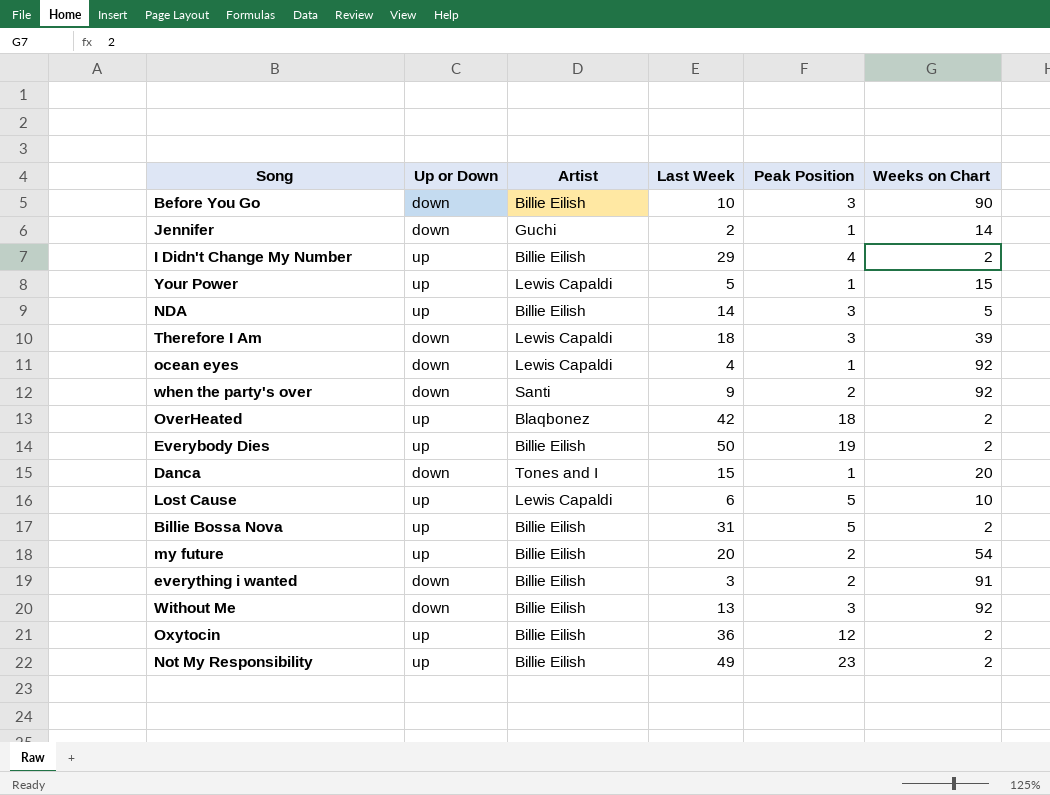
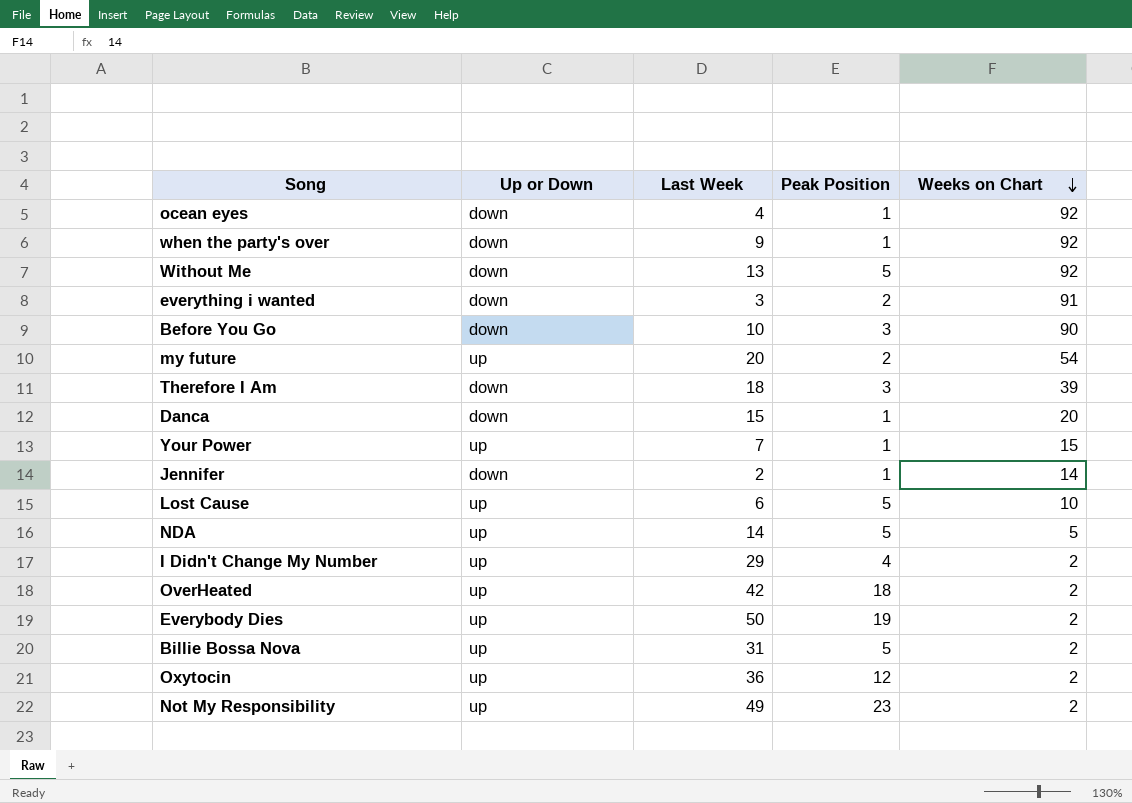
row order: none -> Weeks on Chart descending
column Artist | position: 3 -> none
when the party's over | Peak Position: 2 -> 1
Without Me | Peak Position: 3 -> 5
Your Power | Last Week: 5 -> 7
NDA | Peak Position: 3 -> 5

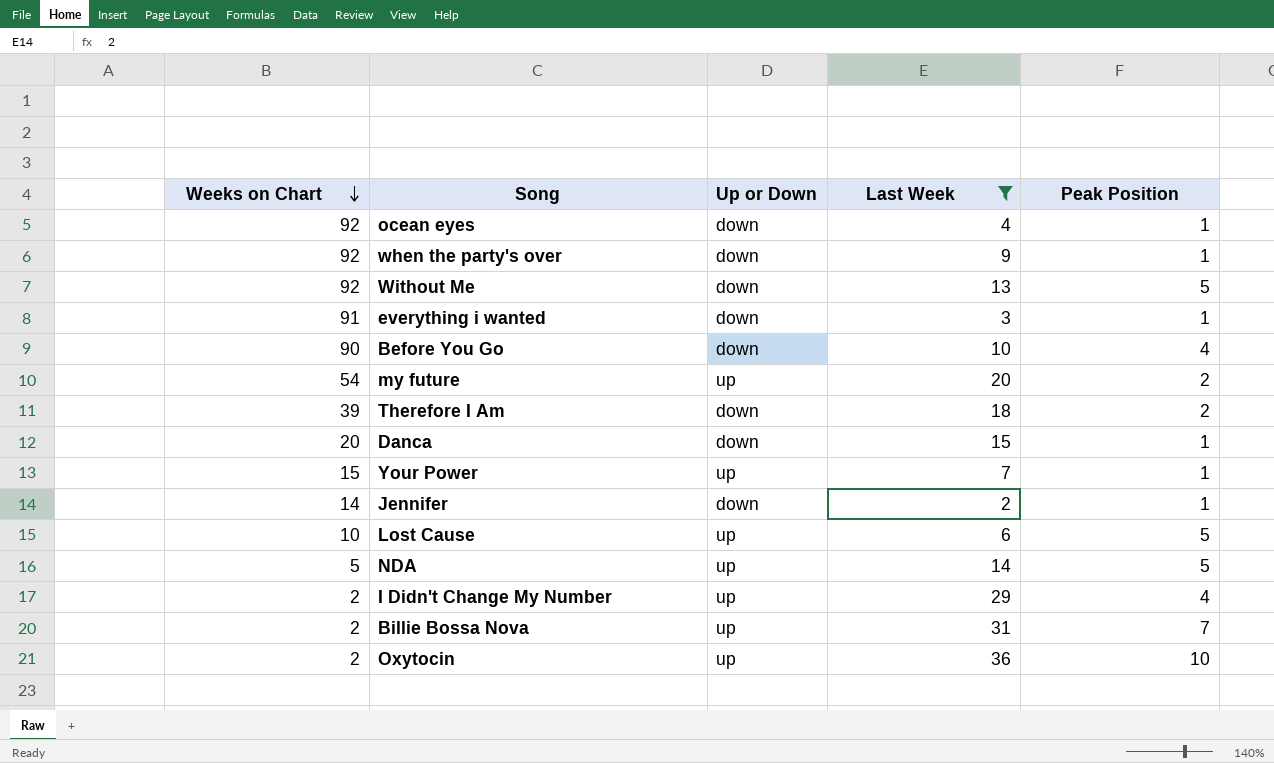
filter: none -> Last Week <= 36
column Weeks on Chart | position: 5 -> 1
everything i wanted | Peak Position: 2 -> 1
Before You Go | Peak Position: 3 -> 4
Therefore I Am | Peak Position: 3 -> 2
Billie Bossa Nova | Peak Position: 5 -> 7
Oxytocin | Peak Position: 12 -> 10

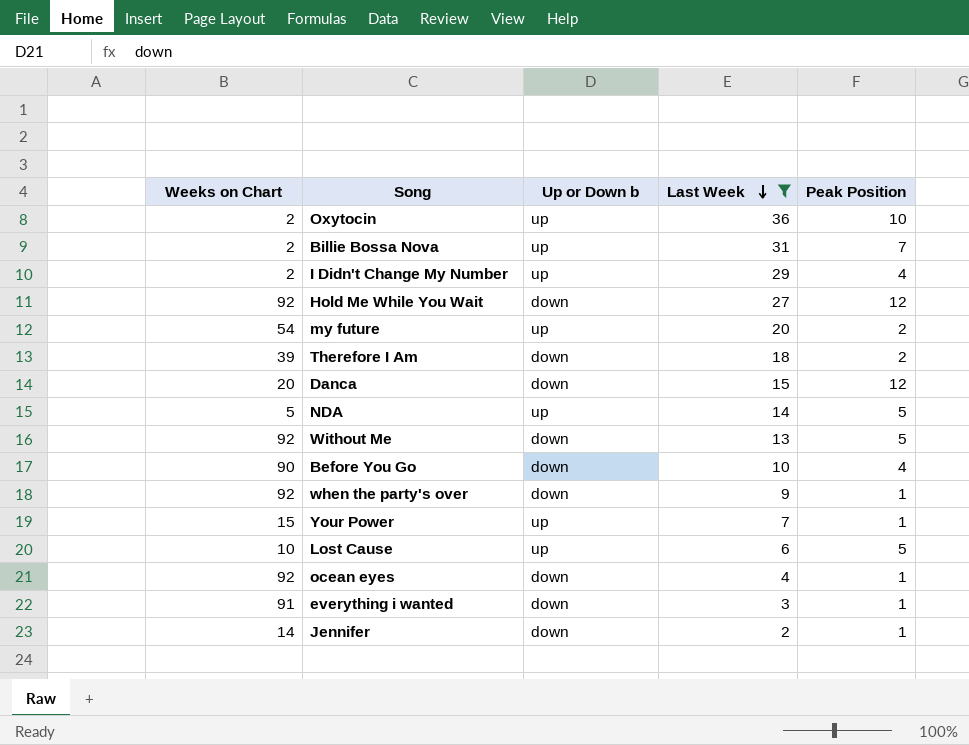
row order: Weeks on Chart descending -> Last Week descending
column name: Up or Down -> Up or Down b
row Hold Me While You Wait: none -> 92 | down | 27 | 12
Danca | Peak Position: 1 -> 12

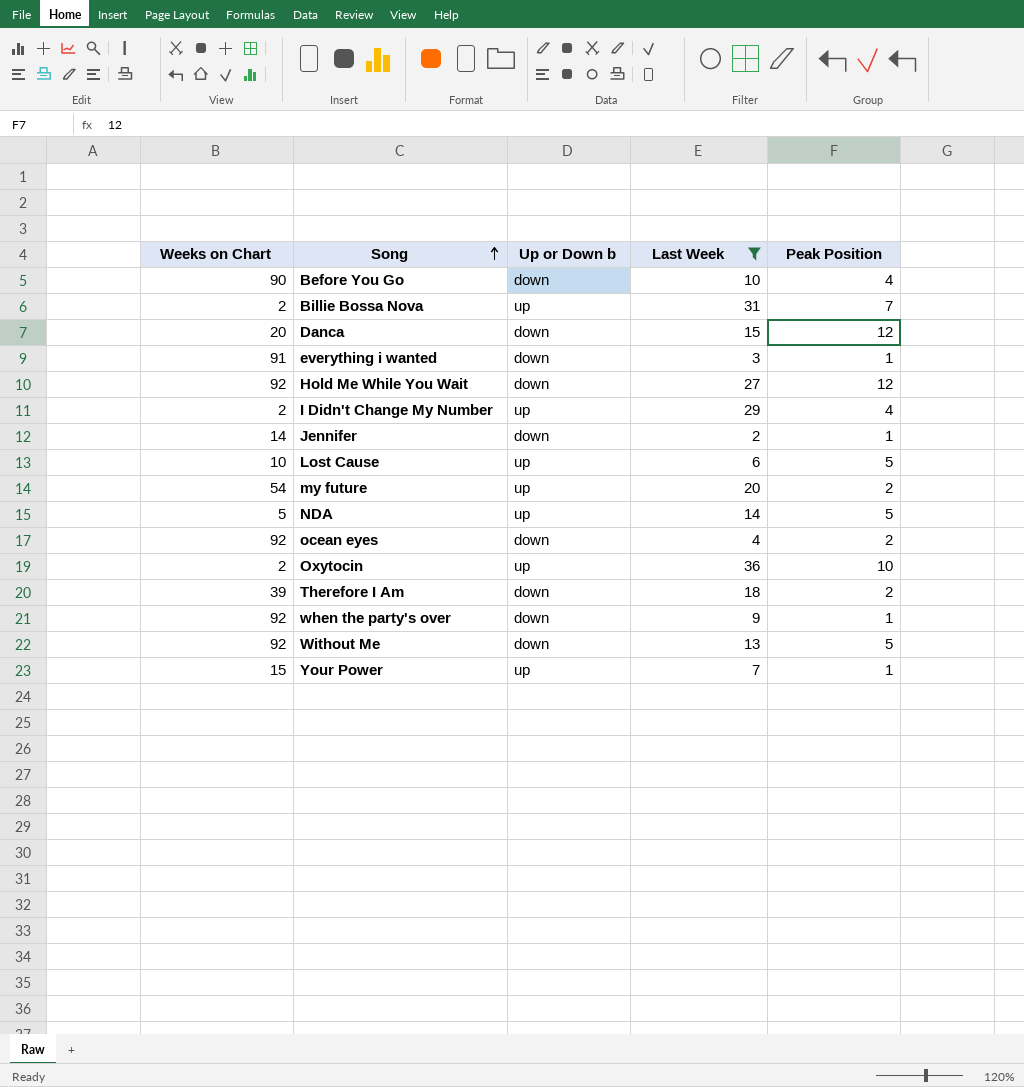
row order: Last Week descending -> Song ascending
ocean eyes | Peak Position: 1 -> 2

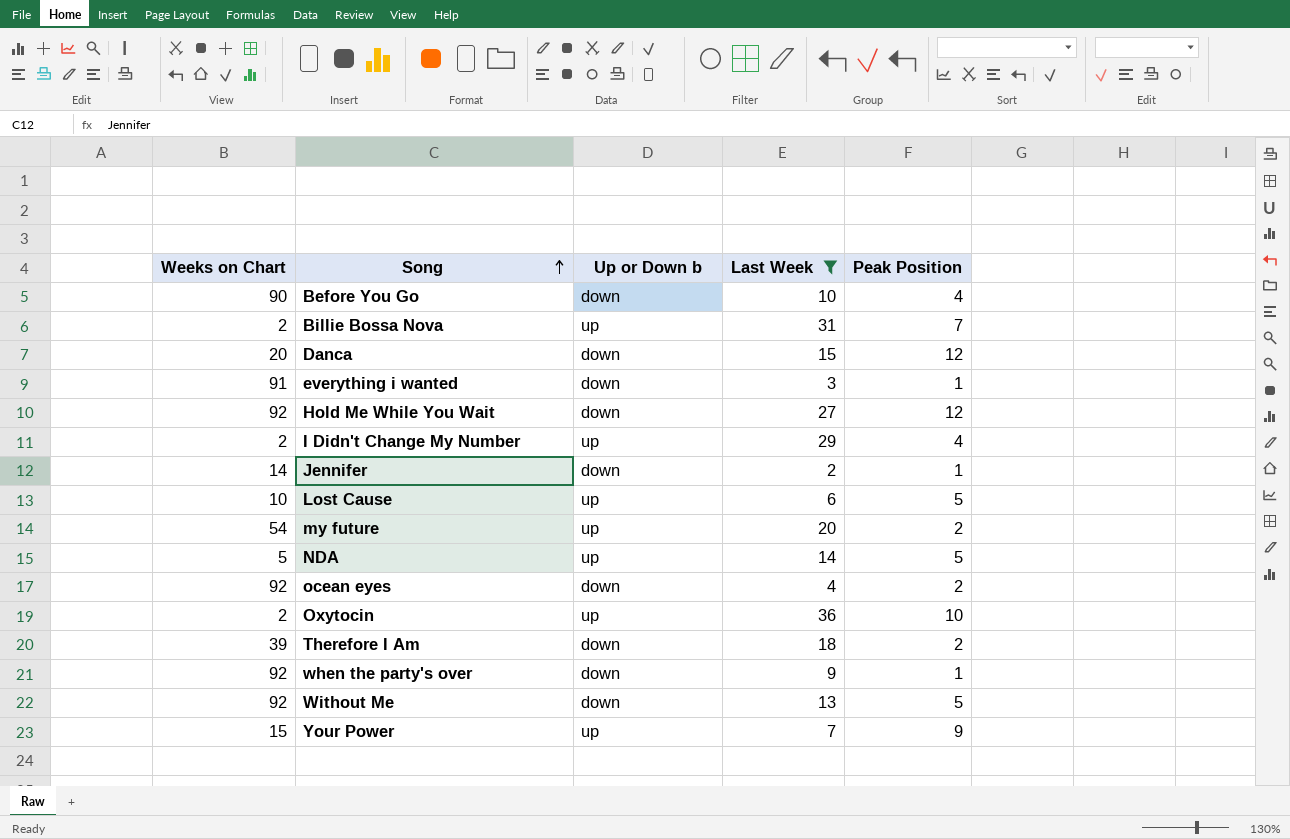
Your Power | Peak Position: 1 -> 9

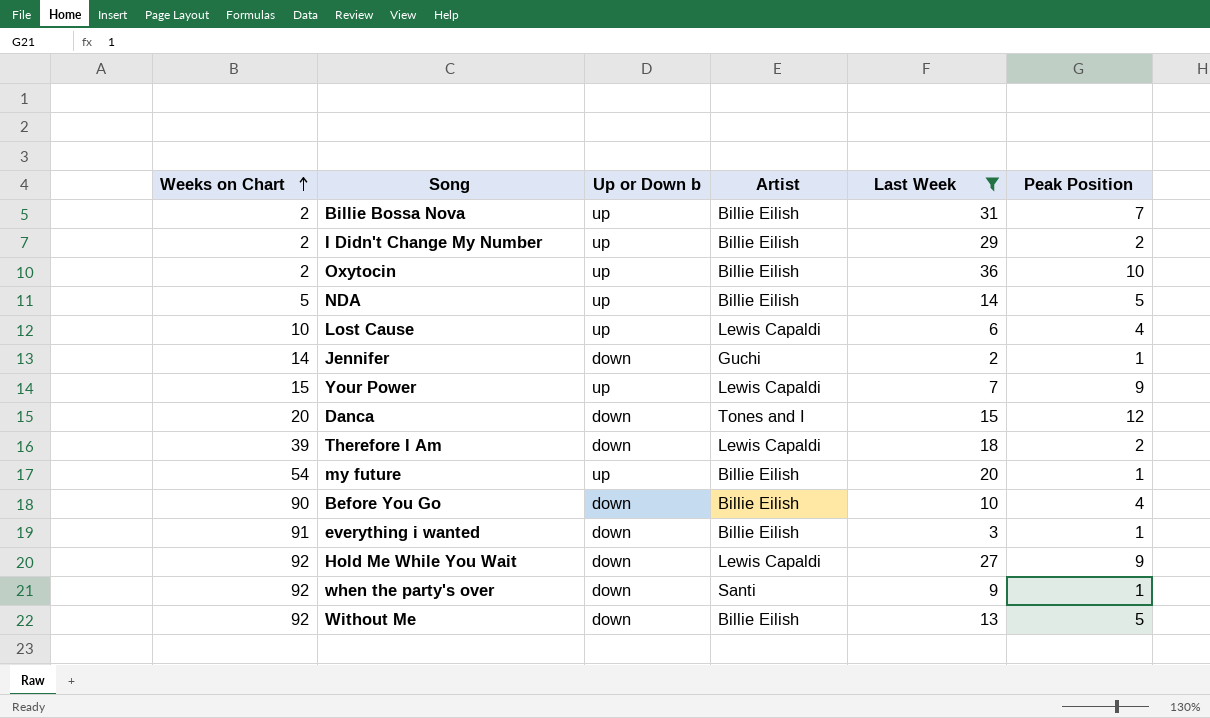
row order: Song ascending -> Weeks on Chart ascending
column Artist | position: none -> 4
row ocean eyes: 92 | down | 4 | 2 -> none
I Didn't Change My Number | Peak Position: 4 -> 2
Lost Cause | Peak Position: 5 -> 4
my future | Peak Position: 2 -> 1
Hold Me While You Wait | Peak Position: 12 -> 9

